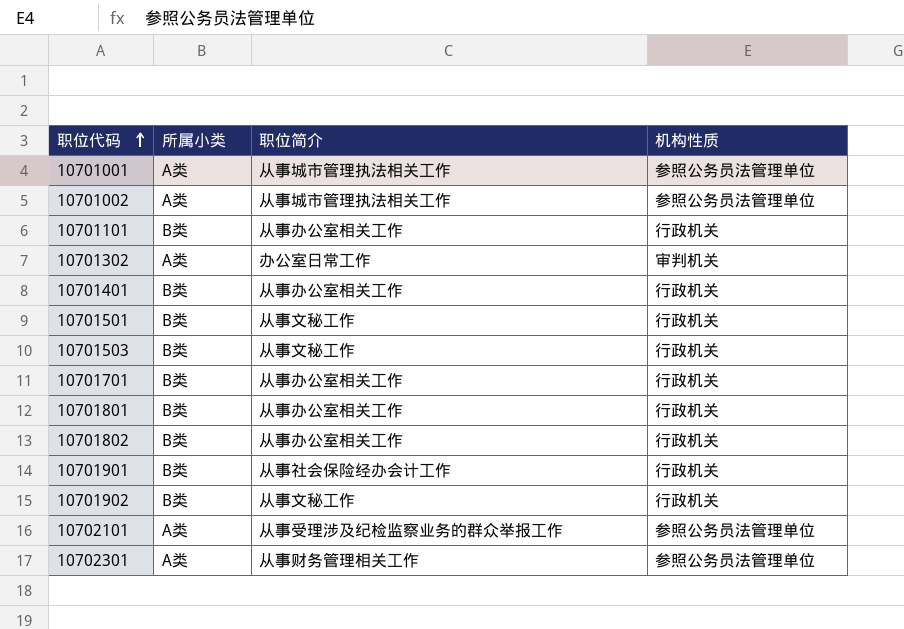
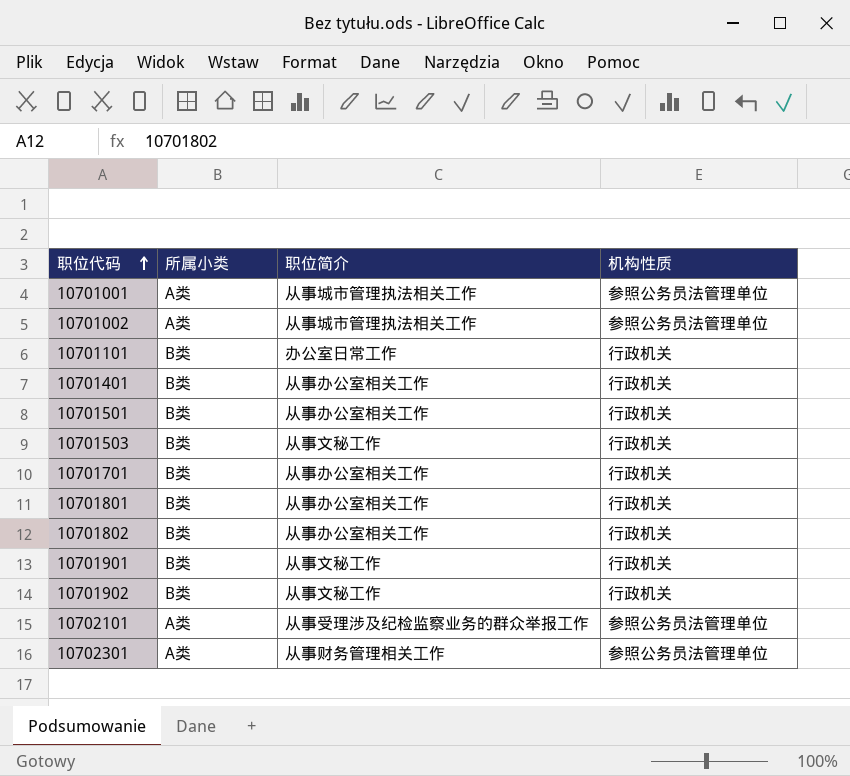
row 10701302: A类 | 办公室日常工作 | 审判机关 -> none
10701101 | 职位简介: 从事办公室相关工作 -> 办公室日常工作
10701501 | 职位简介: 从事文秘工作 -> 从事办公室相关工作
10701901 | 职位简介: 从事社会保险经办会计工作 -> 从事文秘工作

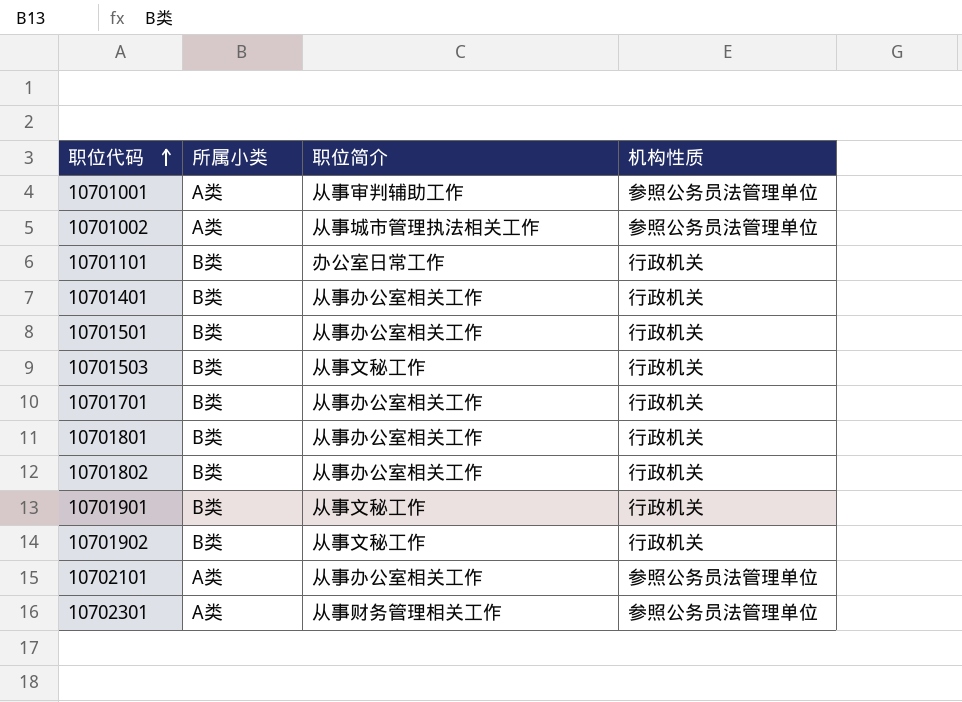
10701001 | 职位简介: 从事城市管理执法相关工作 -> 从事审判辅助工作
10702101 | 职位简介: 从事受理涉及纪检监察业务的群众举报工作 -> 从事办公室相关工作

